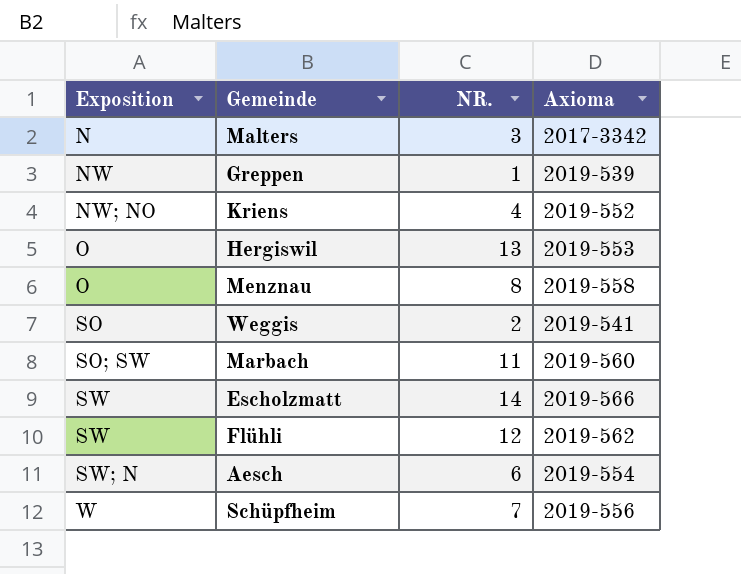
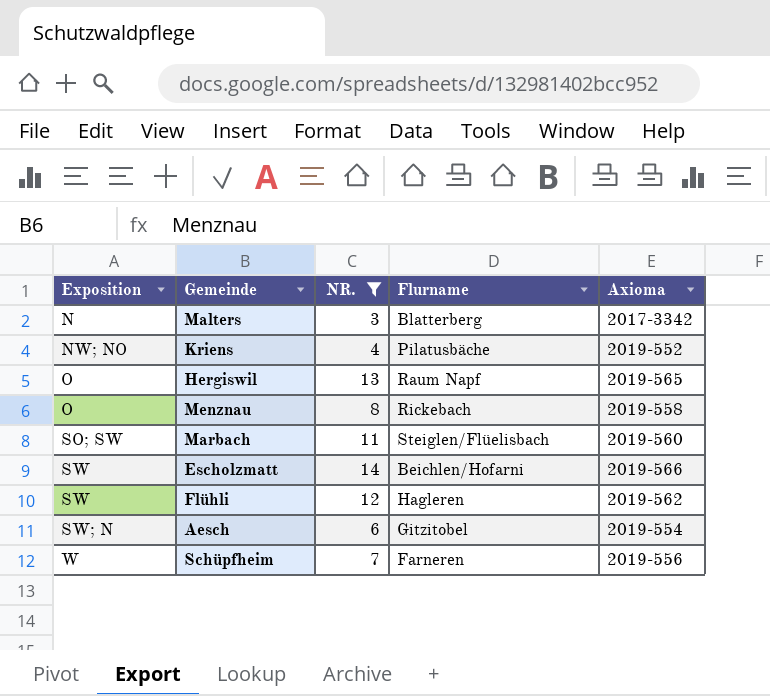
filter: none -> NR. >= 3
column Flurname | position: none -> 4
Hergiswil | Axioma: 2019-553 -> 2019-565

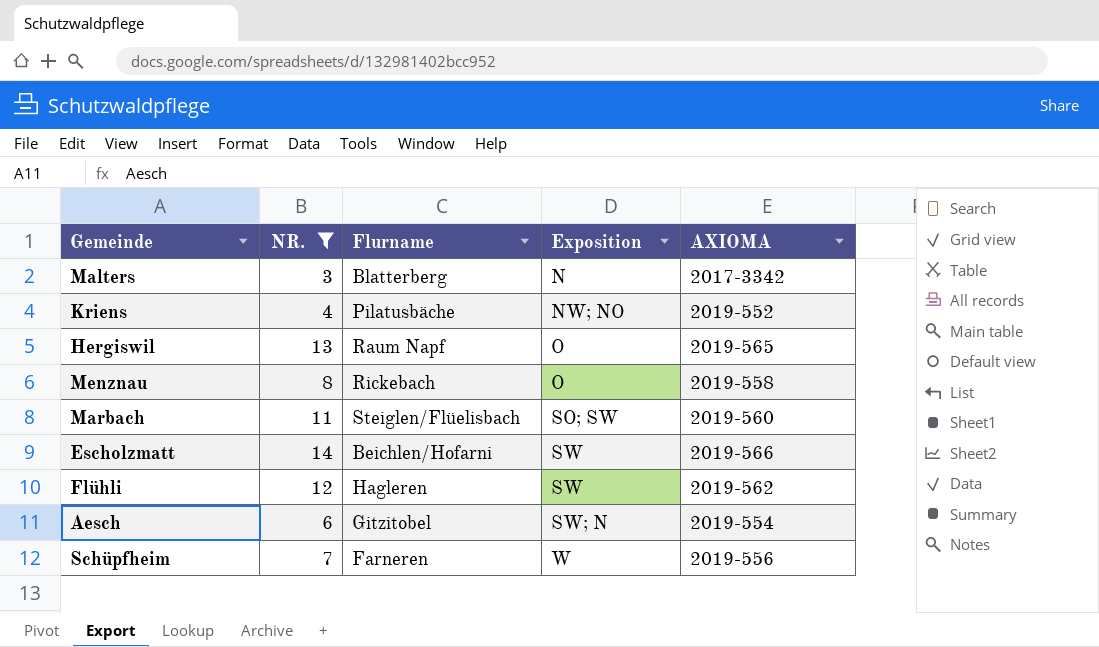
column Exposition | position: 1 -> 4
column name: Axioma -> AXIOMA

